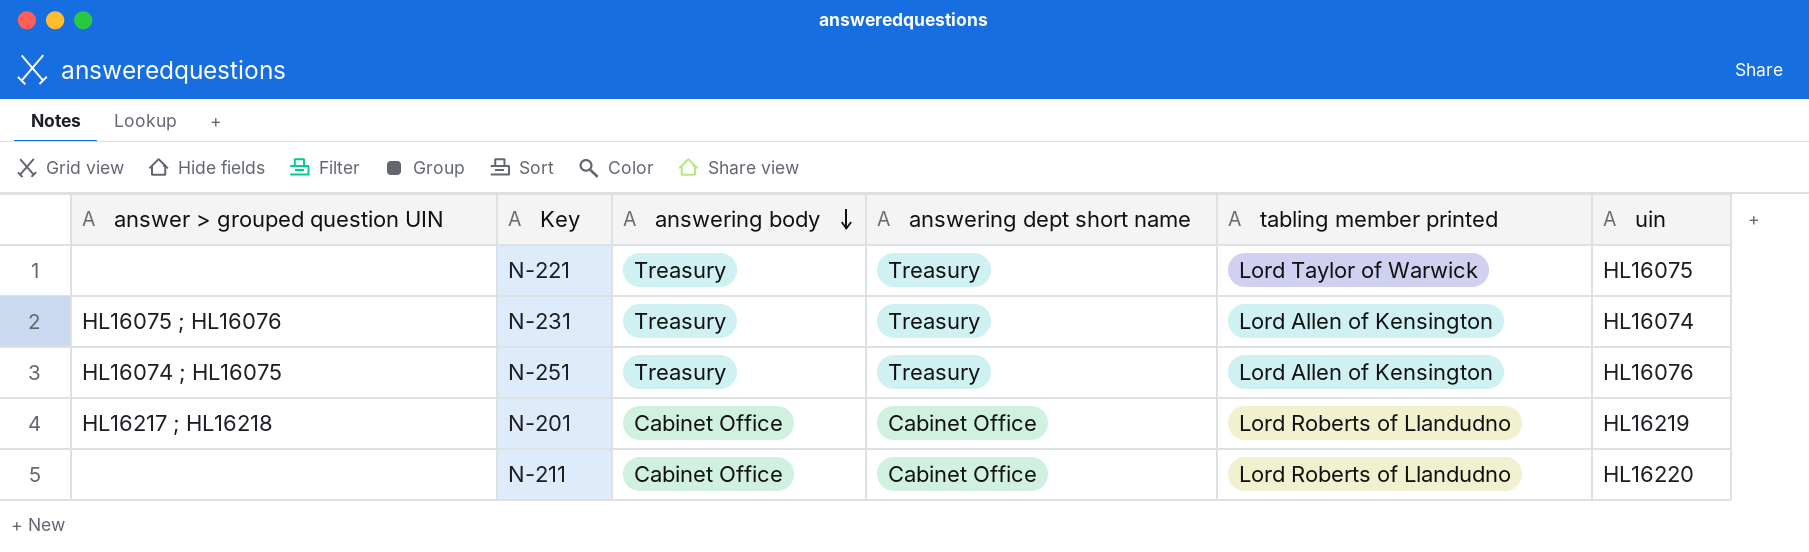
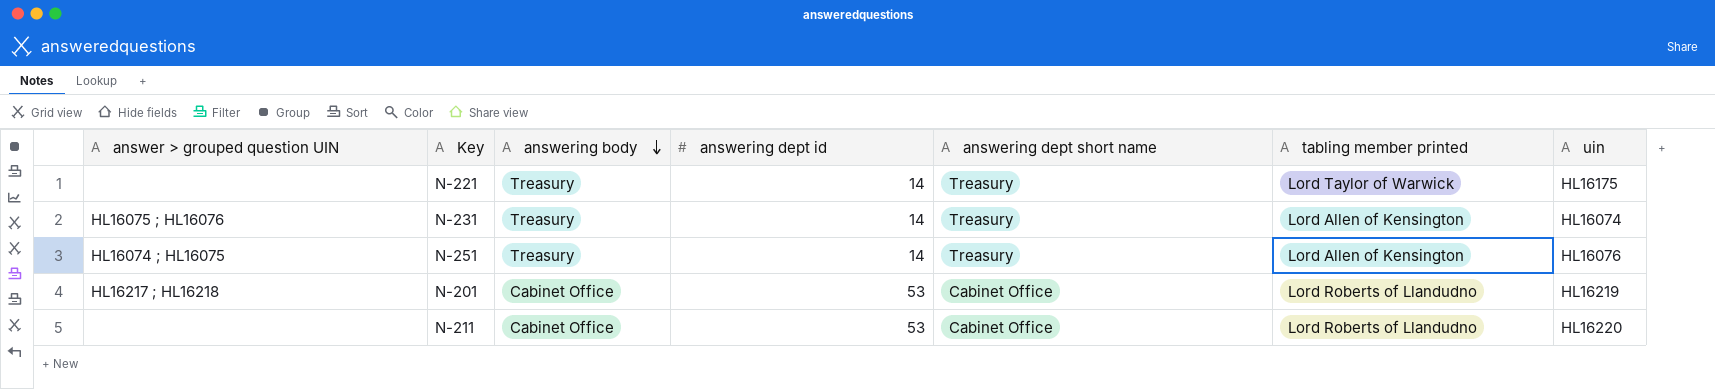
column answering dept id | position: none -> 4
N-221 | uin: HL16075 -> HL16175

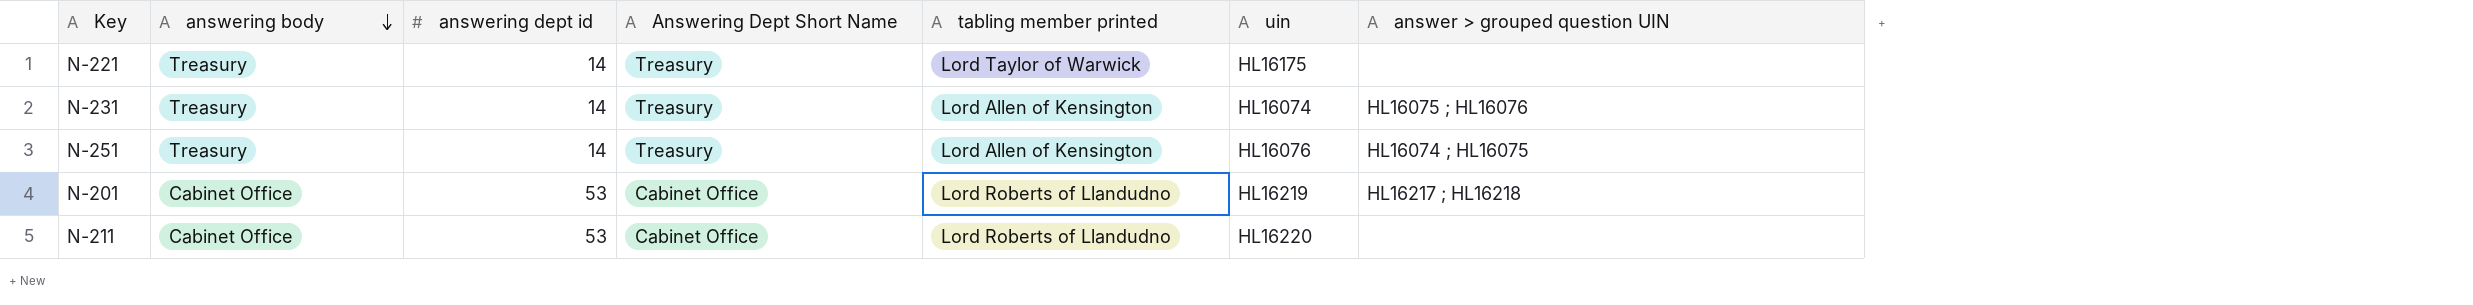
column name: answering dept short name -> Answering Dept Short Name
column answer > grouped question UIN | position: 1 -> 7

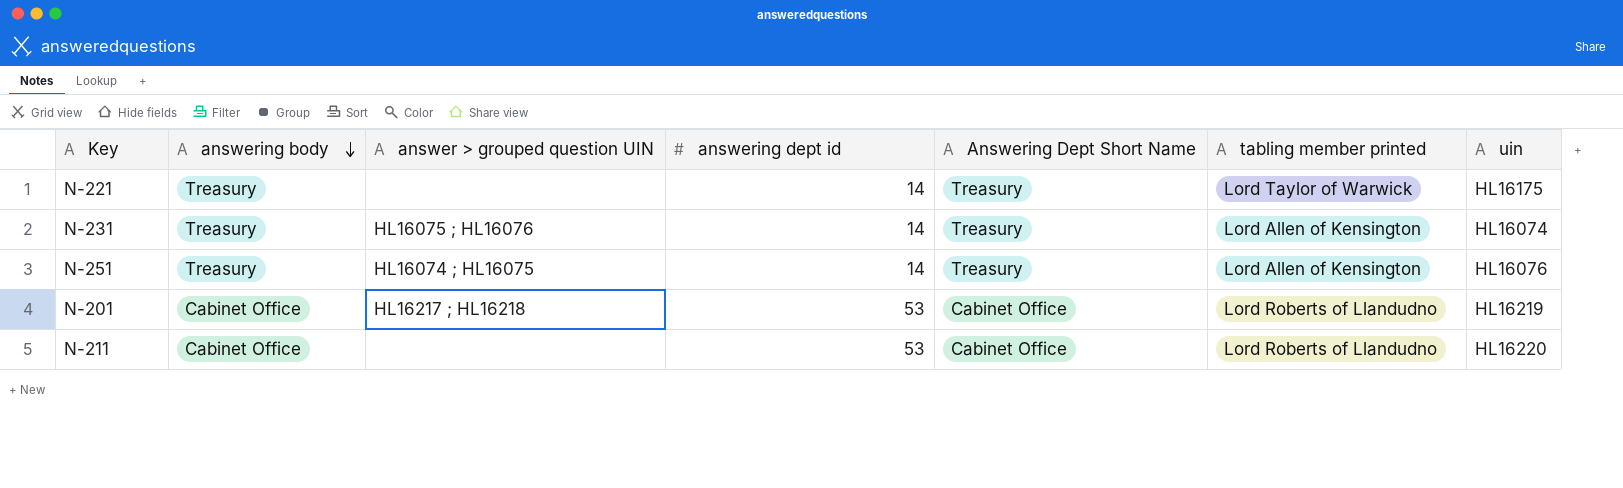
column answer > grouped question UIN | position: 7 -> 3

